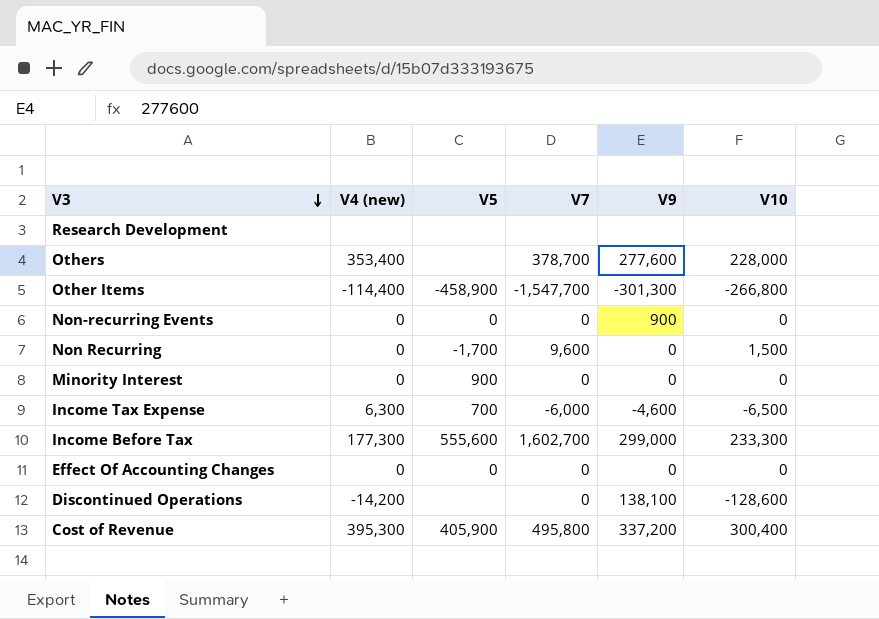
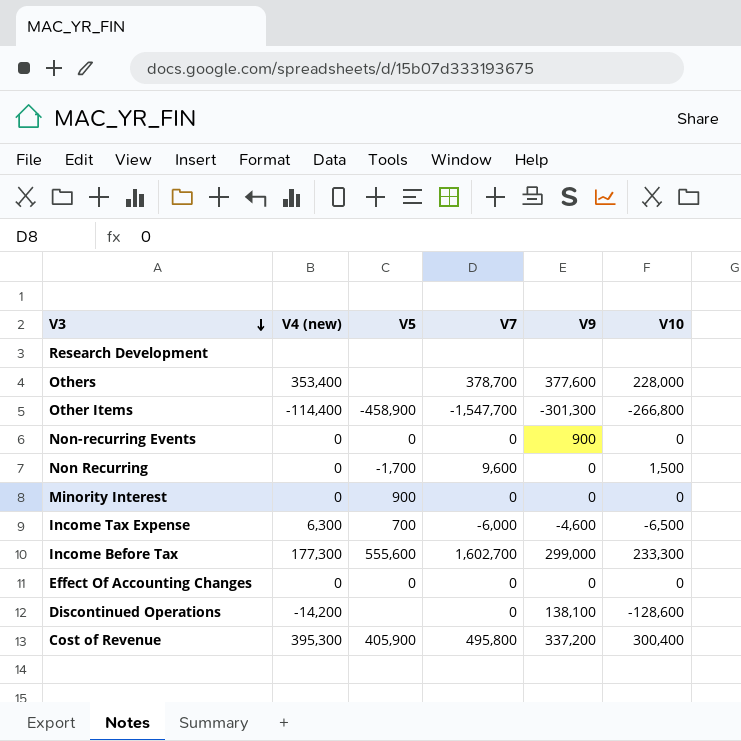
Others | V9: 277,600 -> 377,600

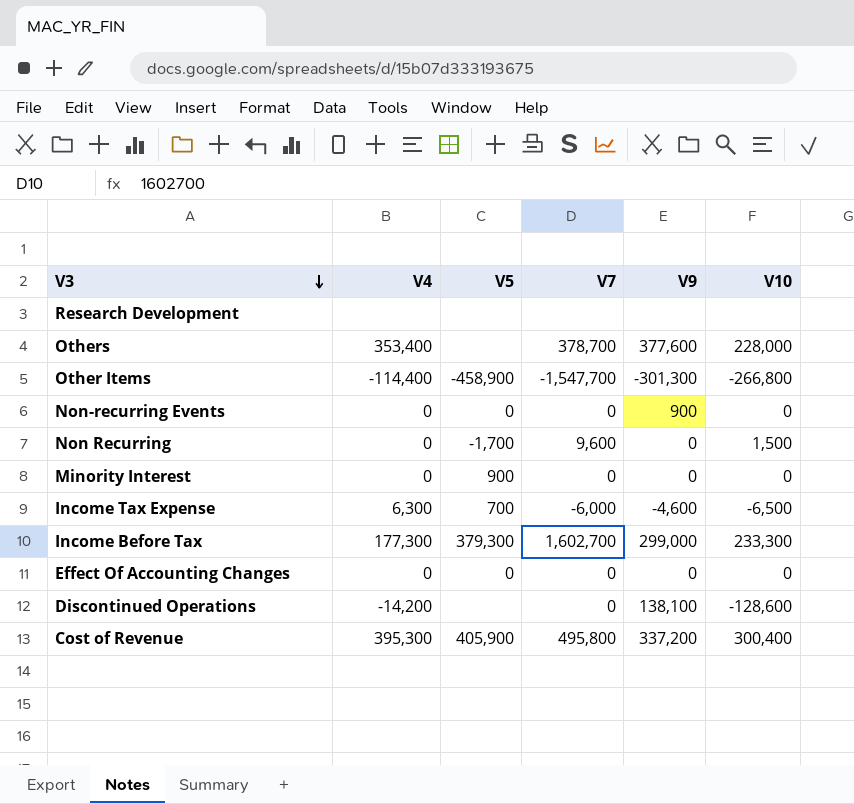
column name: V4 (new) -> V4
Income Before Tax | V5: 555,600 -> 379,300

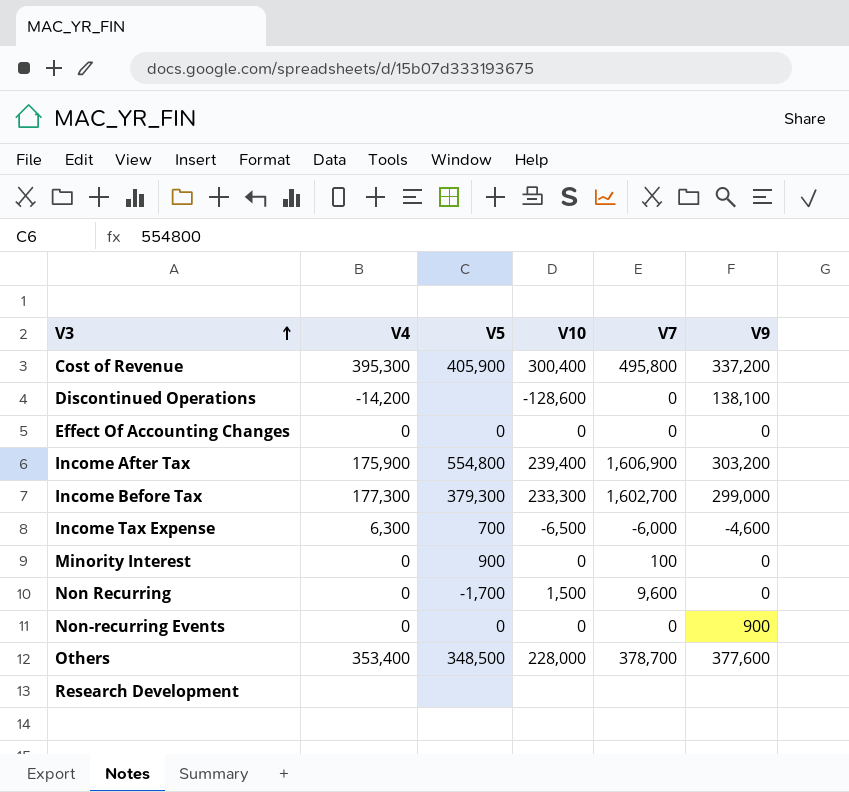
row order: V3 descending -> V3 ascending
column V10 | position: 6 -> 4
row Other Items: -114,400 | -458,900 | -1,547,700 | -301,300 | -266,800 -> none
row Income After Tax: none -> 175,900 | 554,800 | 239,400 | 1,606,900 | 303,200
Minority Interest | V7: 0 -> 100
Others | V5: none -> 348,500

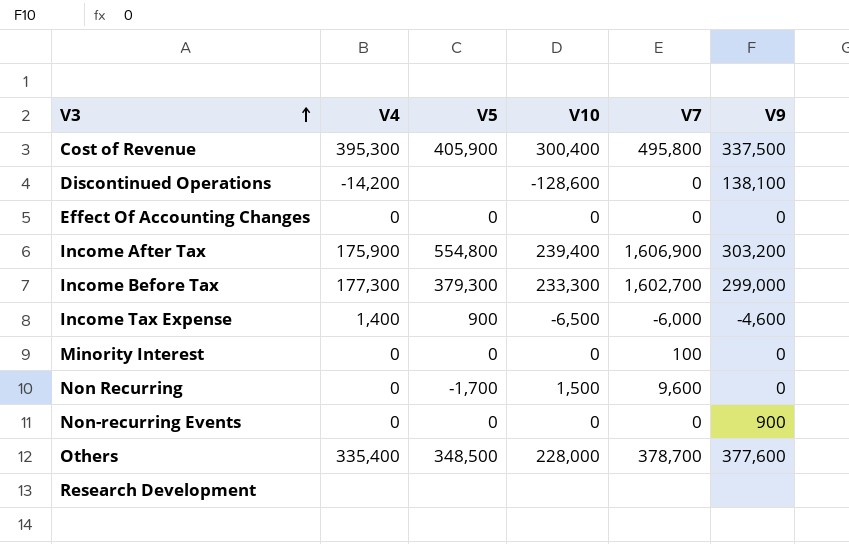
Cost of Revenue | V9: 337,200 -> 337,500
Income Tax Expense | V4: 6,300 -> 1,400
Income Tax Expense | V5: 700 -> 900
Minority Interest | V5: 900 -> 0
Others | V4: 353,400 -> 335,400

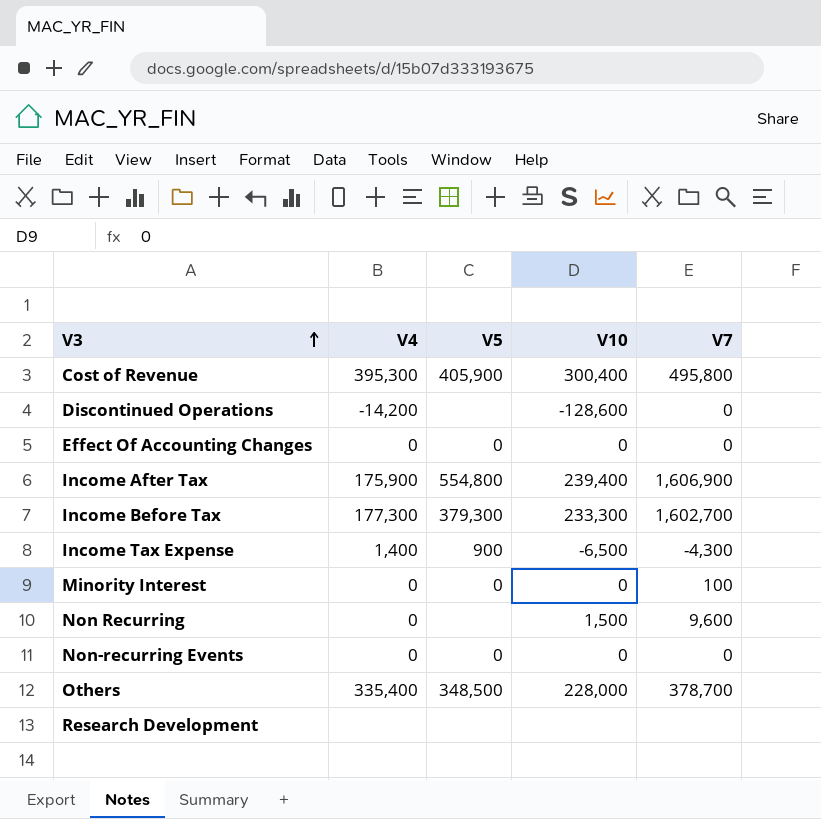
column V9 | position: 6 -> none
Income Tax Expense | V7: -6,000 -> -4,300
Non Recurring | V5: -1,700 -> none

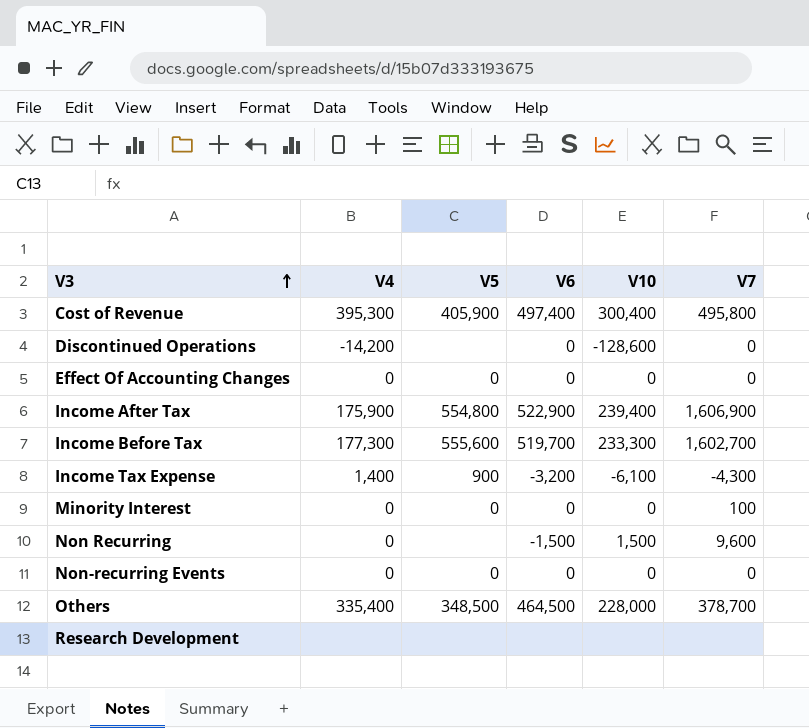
column V6 | position: none -> 4
Income Before Tax | V5: 379,300 -> 555,600
Income Tax Expense | V10: -6,500 -> -6,100

